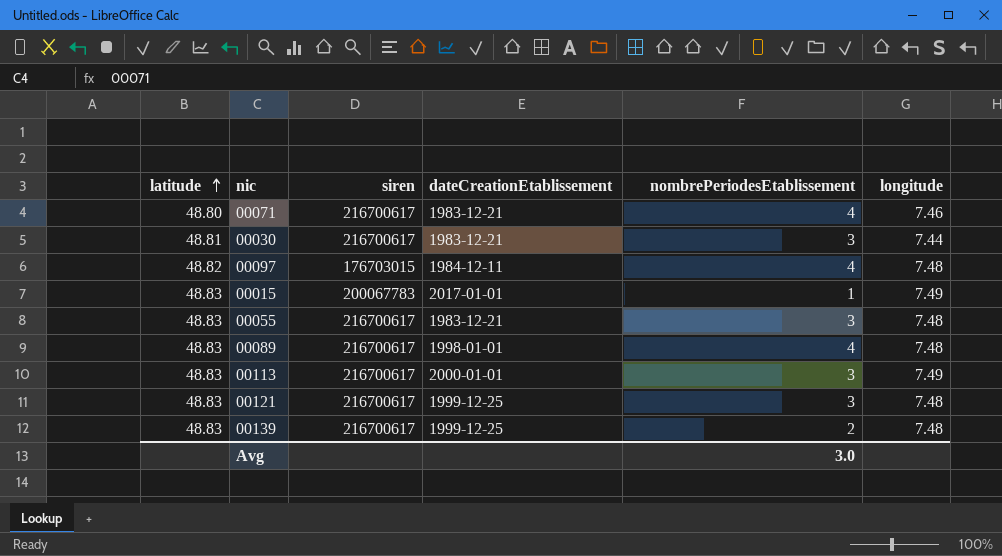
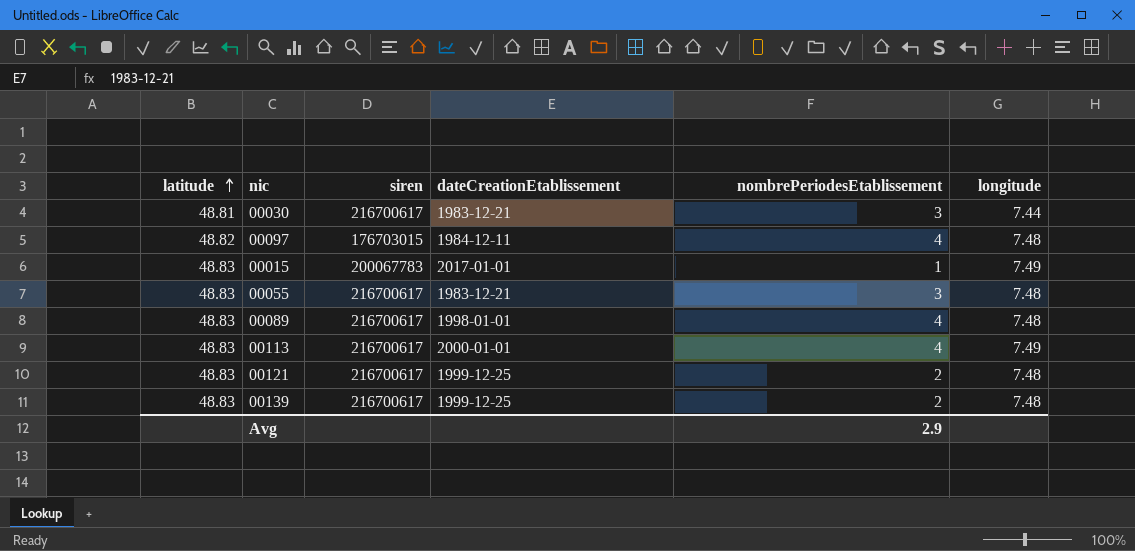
row 00071: 48.80 | 216700617 | 1983-12-21 | 4 | 7.46 -> none
00113 | nombrePeriodesEtablissement: 3 -> 4
00121 | nombrePeriodesEtablissement: 3 -> 2
Avg | nombrePeriodesEtablissement: 3.0 -> 2.9

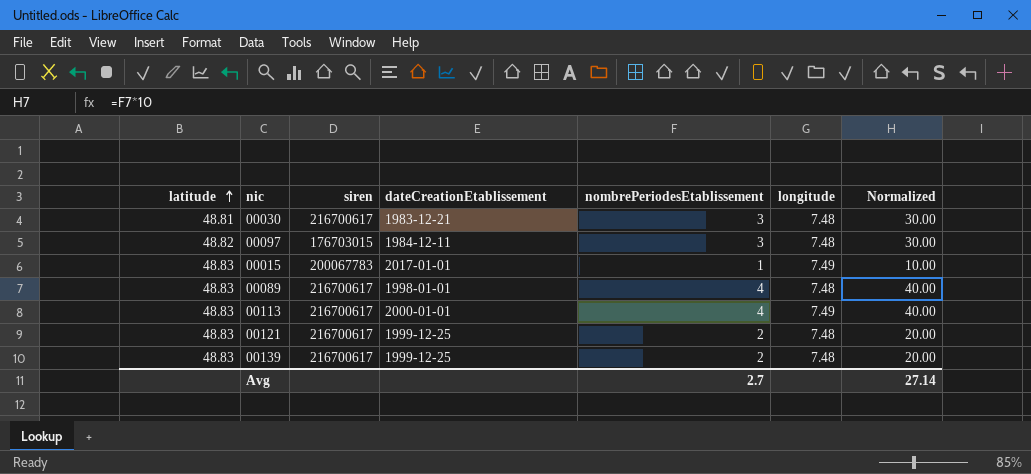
column Normalized | formula: none -> [nombrePeriodesEtablissement] * 10
row 00055: 48.83 | 216700617 | 1983-12-21 | 3 | 7.48 -> none
00030 | longitude: 7.44 -> 7.48
00097 | nombrePeriodesEtablissement: 4 -> 3
Avg | nombrePeriodesEtablissement: 2.9 -> 2.7

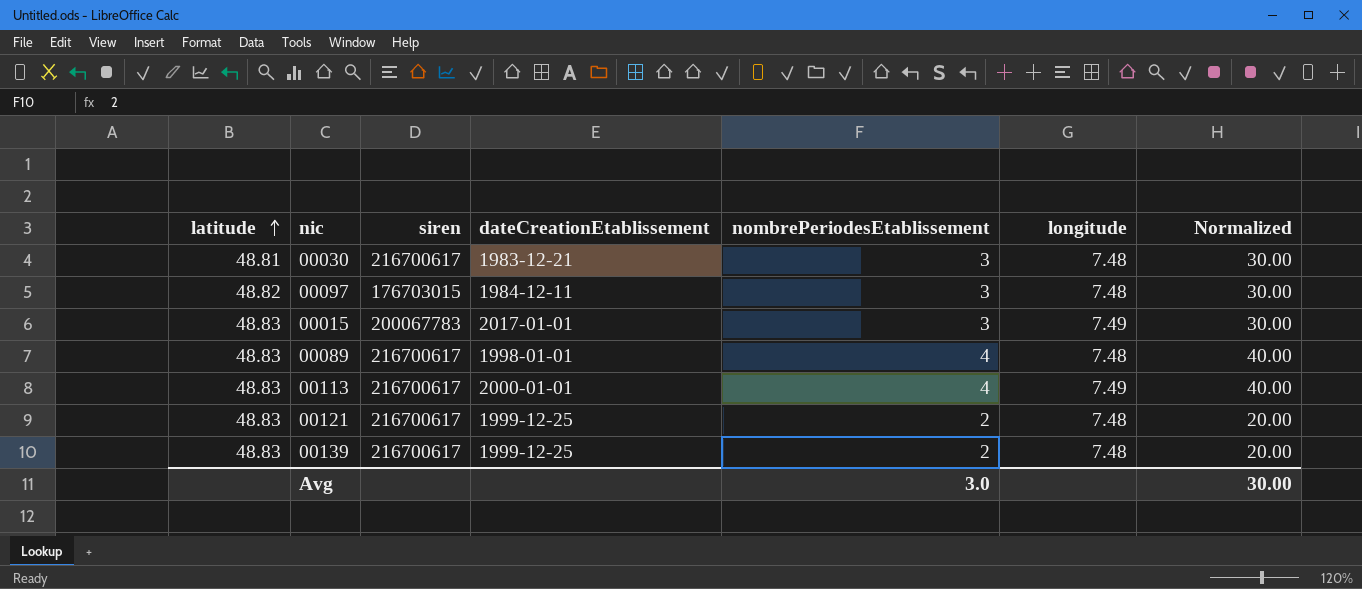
00015 | nombrePeriodesEtablissement: 1 -> 3
00015 | Normalized: 10.00 -> 30.00
Avg | nombrePeriodesEtablissement: 2.7 -> 3.0
Avg | Normalized: 27.14 -> 30.00

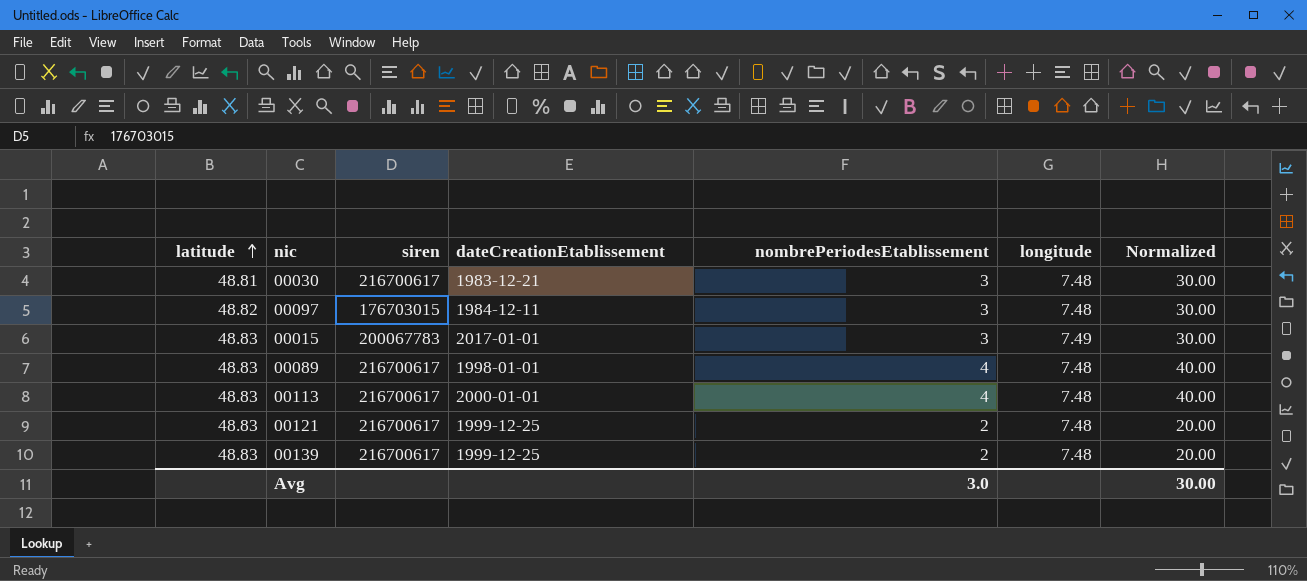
00113 | longitude: 7.49 -> 7.48

